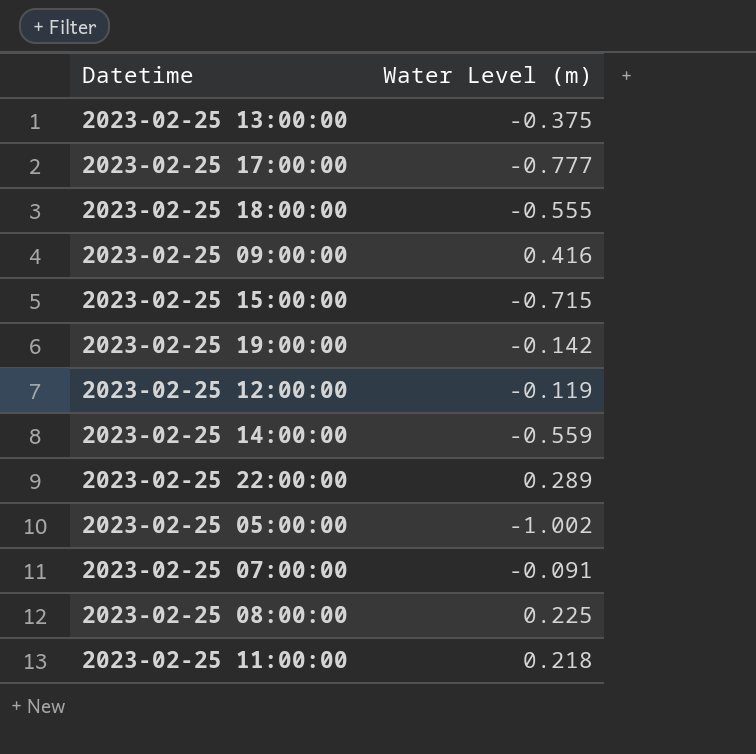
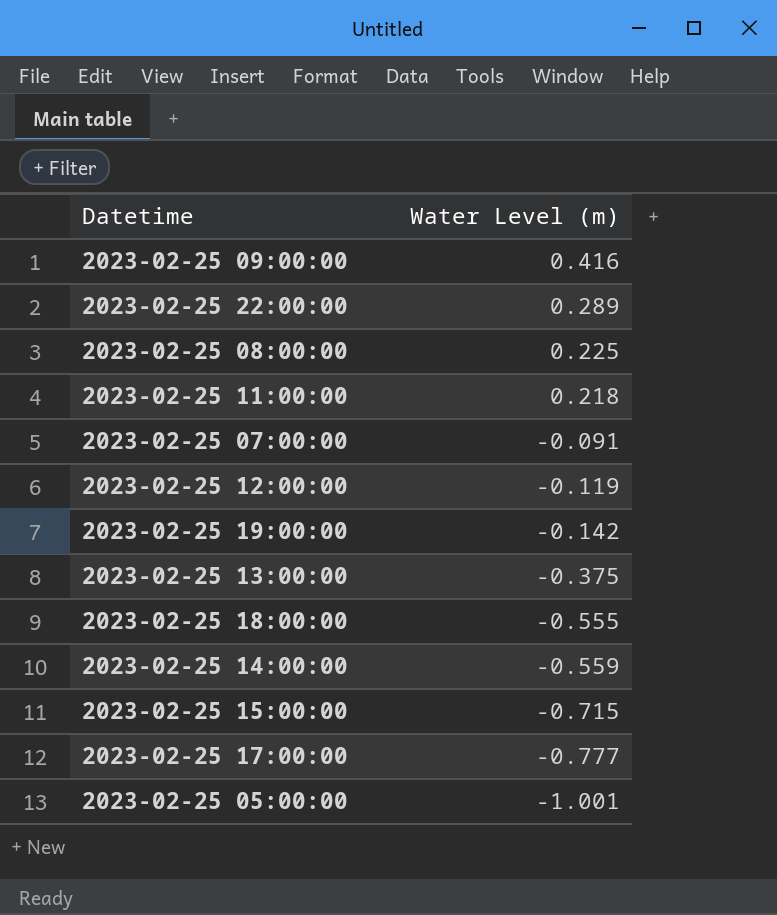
row order: none -> Water Level (m) descending
2023-02-25 05:00:00 | Water Level (m): -1.002 -> -1.001

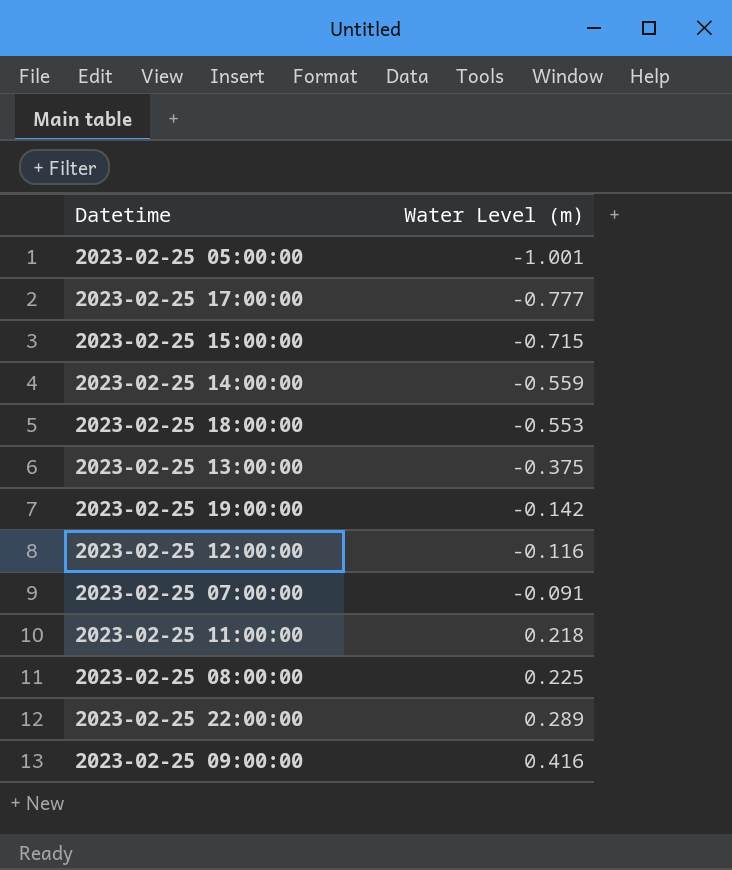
row order: Water Level (m) descending -> Water Level (m) ascending
2023-02-25 18:00:00 | Water Level (m): -0.555 -> -0.553
2023-02-25 12:00:00 | Water Level (m): -0.119 -> -0.116

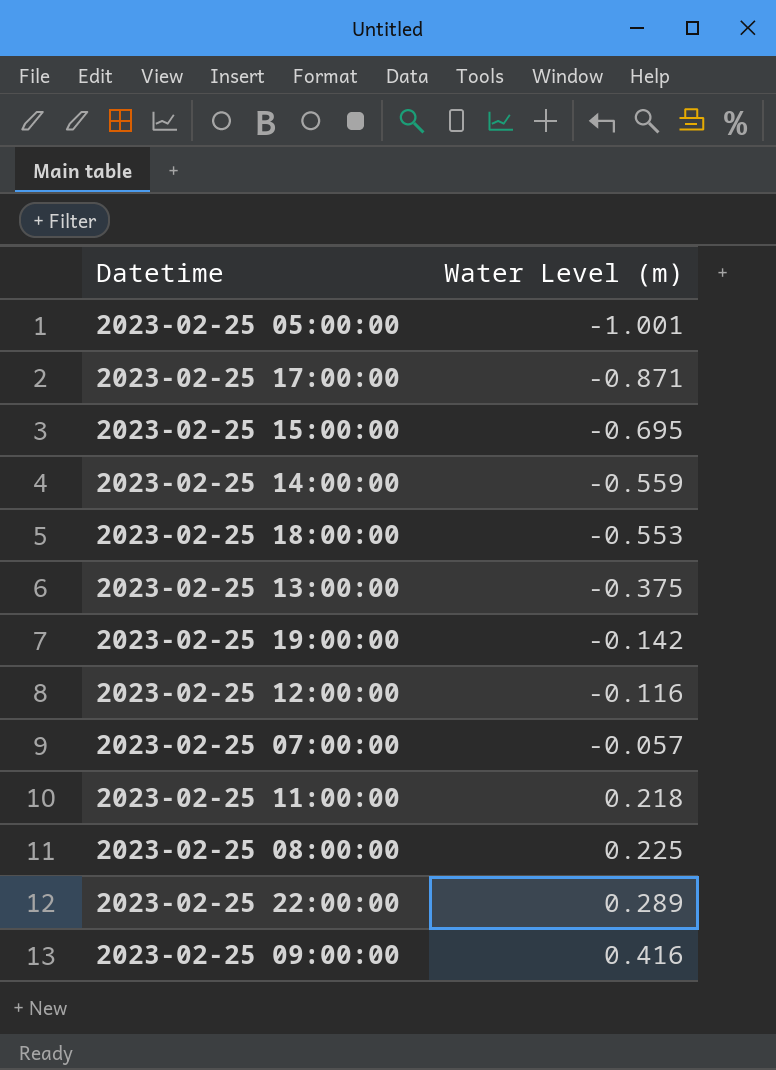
2023-02-25 17:00:00 | Water Level (m): -0.777 -> -0.871
2023-02-25 15:00:00 | Water Level (m): -0.715 -> -0.695
2023-02-25 07:00:00 | Water Level (m): -0.091 -> -0.057

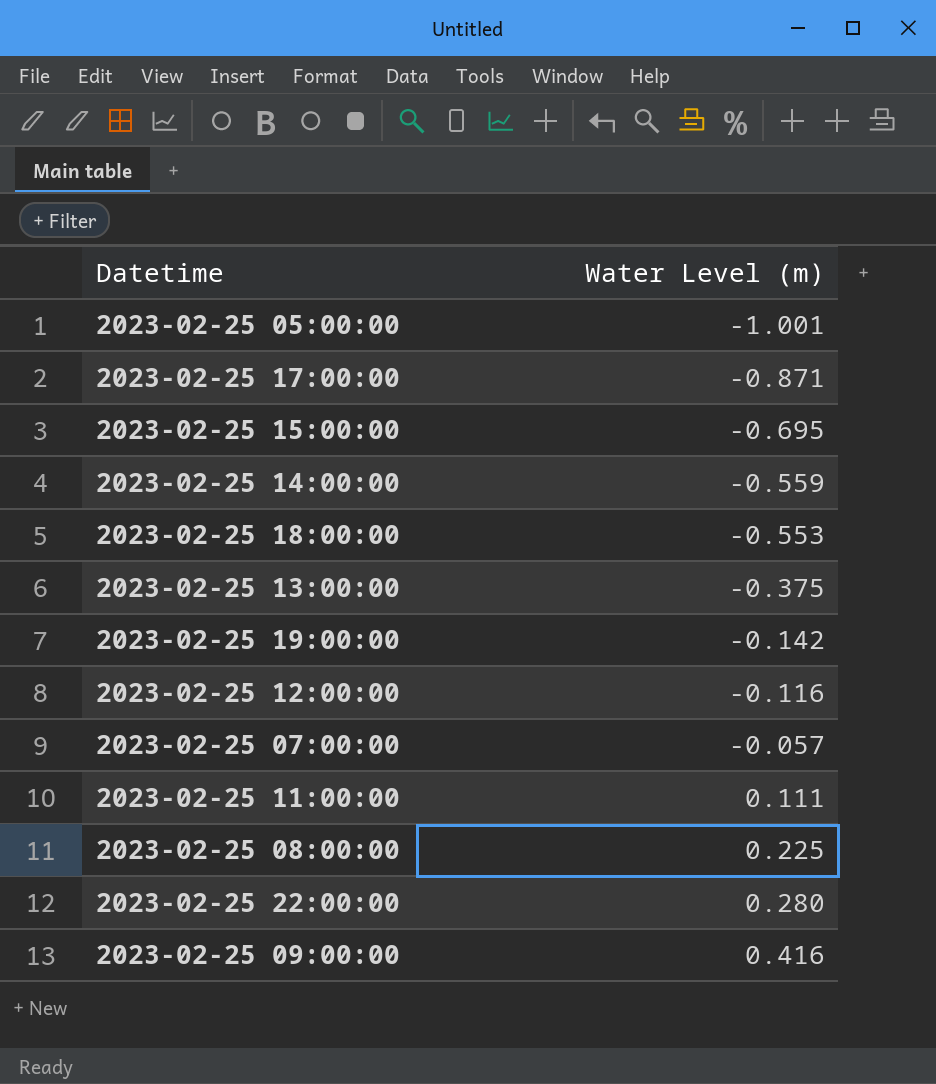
2023-02-25 11:00:00 | Water Level (m): 0.218 -> 0.111
2023-02-25 22:00:00 | Water Level (m): 0.289 -> 0.280

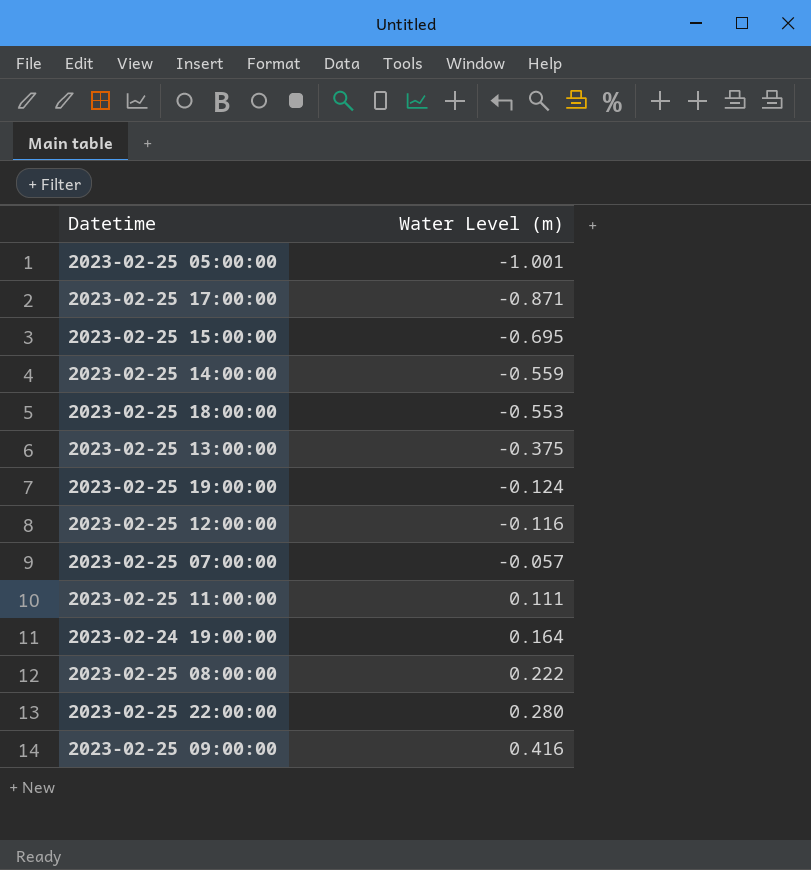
2023-02-25 19:00:00 | Water Level (m): -0.142 -> -0.124
row 2023-02-24 19:00:00: none -> 0.164
2023-02-25 08:00:00 | Water Level (m): 0.225 -> 0.222

